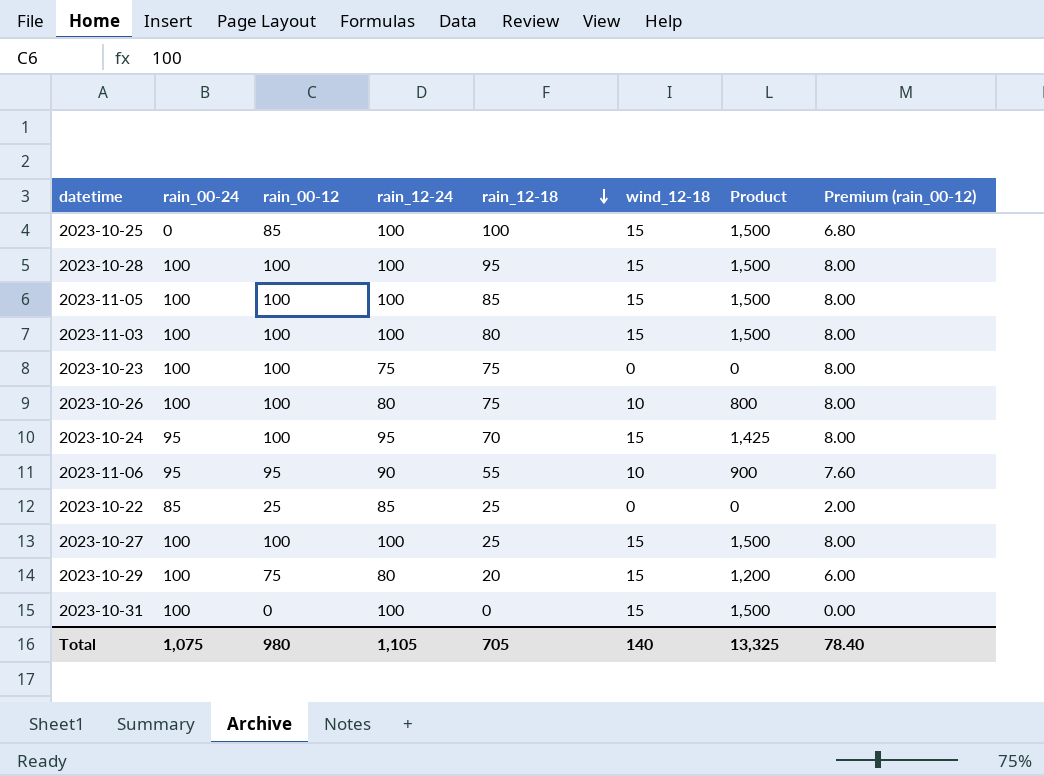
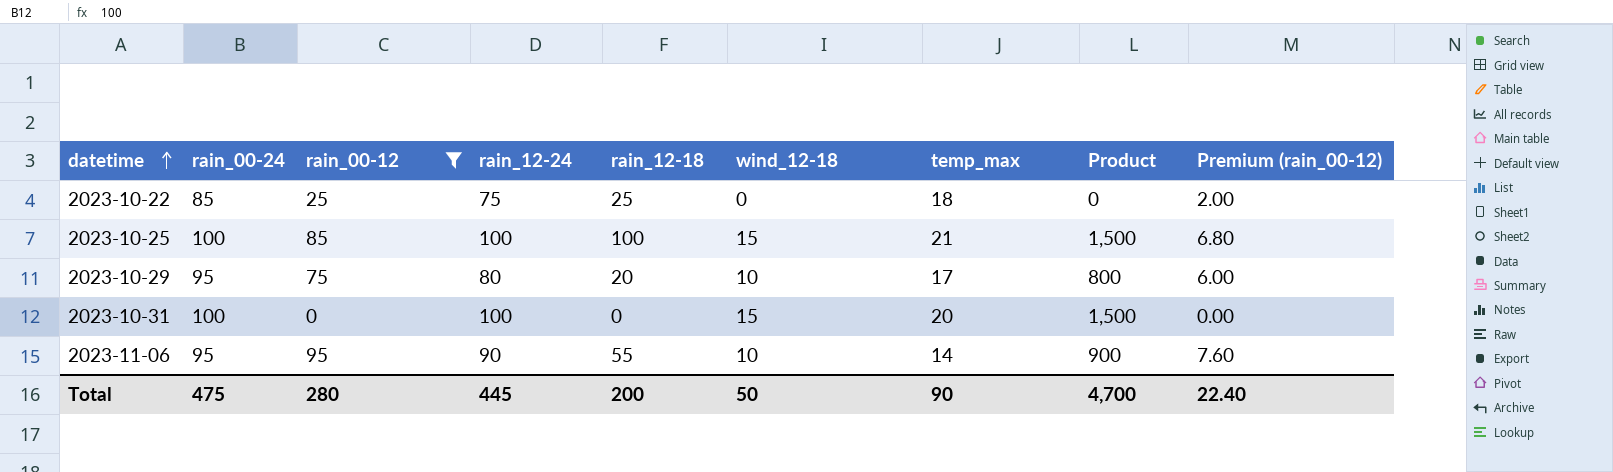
filter: none -> rain_00-12 != 100
row order: rain_12-18 descending -> datetime ascending
column temp_max | position: none -> 7
2023-10-22 | rain_12-24: 85 -> 75
2023-10-25 | rain_00-24: 0 -> 100
2023-10-29 | rain_00-24: 100 -> 95
2023-10-29 | wind_12-18: 15 -> 10
2023-10-29 | Product: 1,200 -> 800
Total | rain_00-24: 1,075 -> 475
Total | rain_00-12: 980 -> 280
Total | rain_12-24: 1,105 -> 445
Total | rain_12-18: 705 -> 200
Total | wind_12-18: 140 -> 50
Total | Product: 13,325 -> 4,700
Total | Premium (rain_00-12): 78.40 -> 22.40

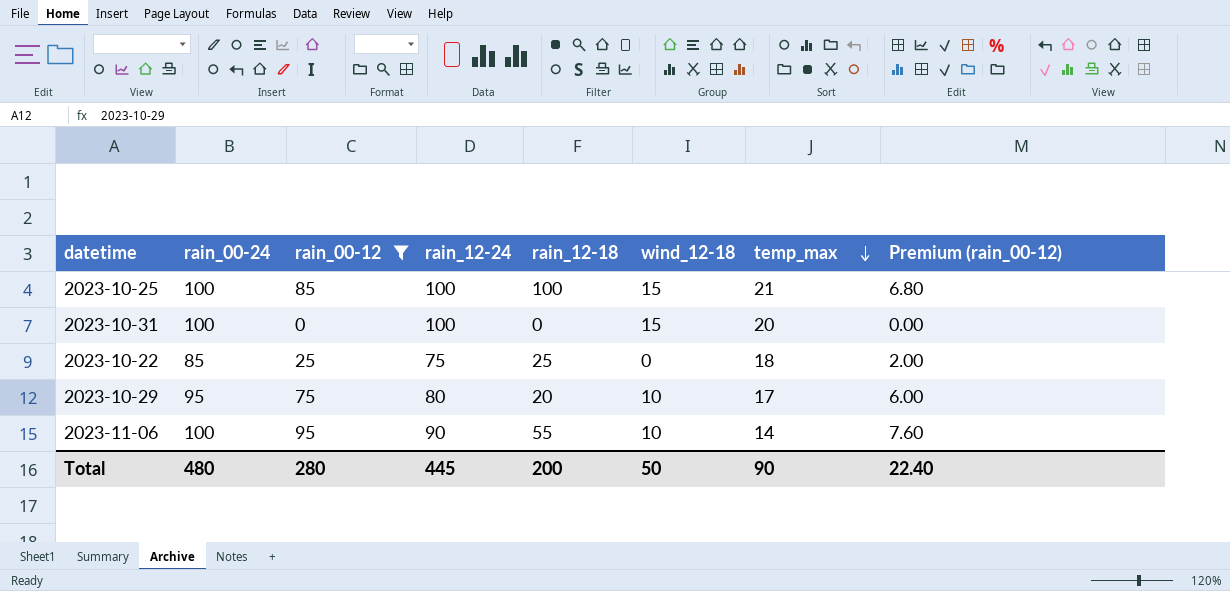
row order: datetime ascending -> temp_max descending
column Product | formula: [rain_12-24] * [wind_12-18] -> none
2023-11-06 | rain_00-24: 95 -> 100
Total | rain_00-24: 475 -> 480

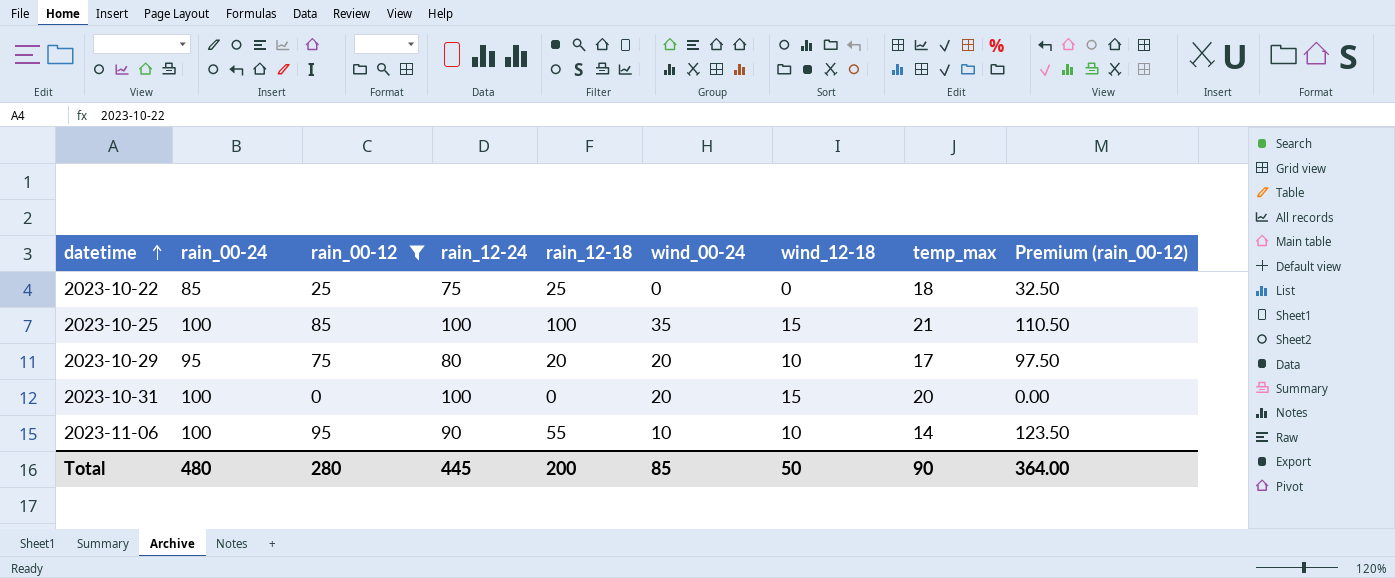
row order: temp_max descending -> datetime ascending
column wind_00-24 | position: none -> 6
column Premium (rain_00-12) | formula: [rain_00-12] * 0.08 -> [rain_00-12] * 1.3
Total | Premium (rain_00-12): 22.40 -> 364.00

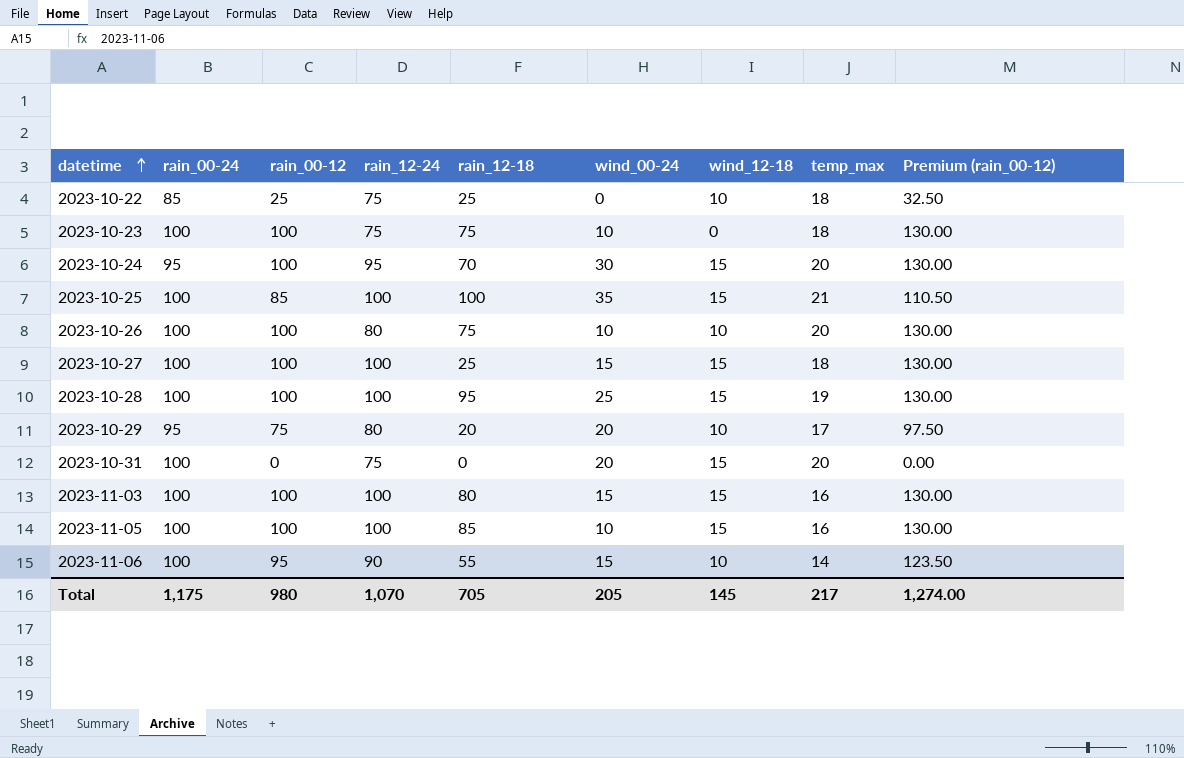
filter: rain_00-12 != 100 -> none
2023-10-22 | wind_12-18: 0 -> 10
2023-10-31 | rain_12-24: 100 -> 75
2023-11-06 | wind_00-24: 10 -> 15
Total | rain_00-24: 480 -> 1,175
Total | rain_00-12: 280 -> 980
Total | rain_12-24: 445 -> 1,070
Total | rain_12-18: 200 -> 705
Total | wind_00-24: 85 -> 205
Total | wind_12-18: 50 -> 145
Total | temp_max: 90 -> 217
Total | Premium (rain_00-12): 364.00 -> 1,274.00

